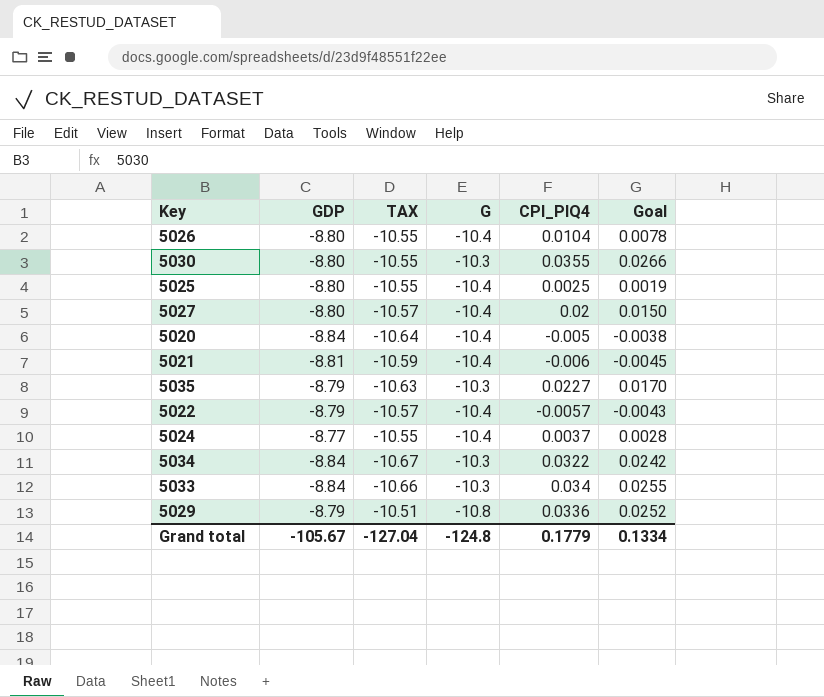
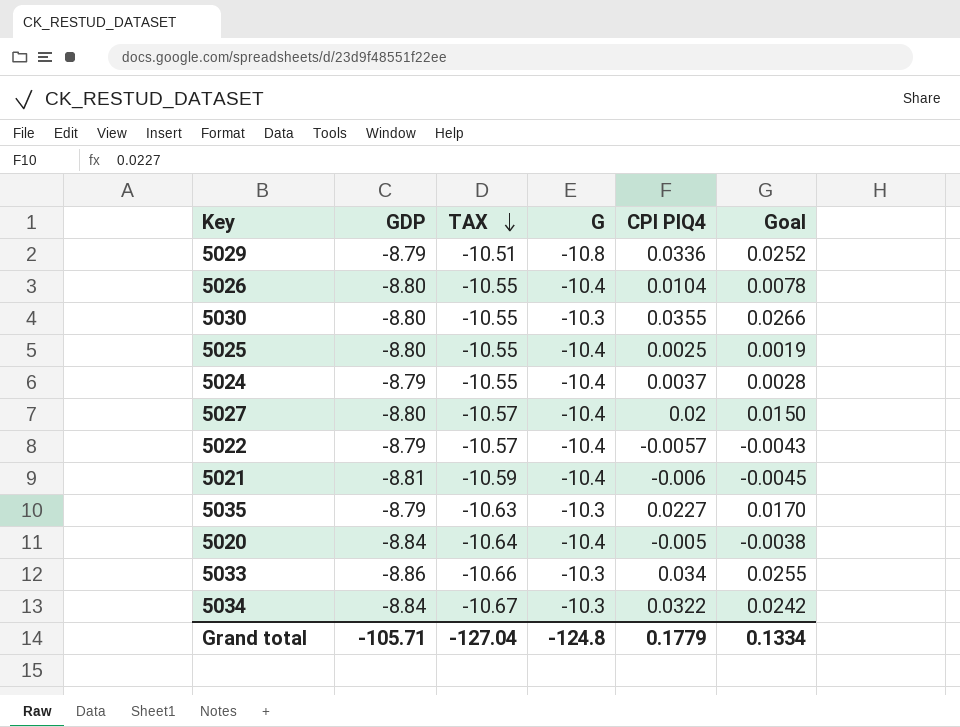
row order: none -> TAX descending
column name: CPI_PIQ4 -> CPI PIQ4
5024 | GDP: -8.77 -> -8.79
5033 | GDP: -8.84 -> -8.86
Grand total | GDP: -105.67 -> -105.71

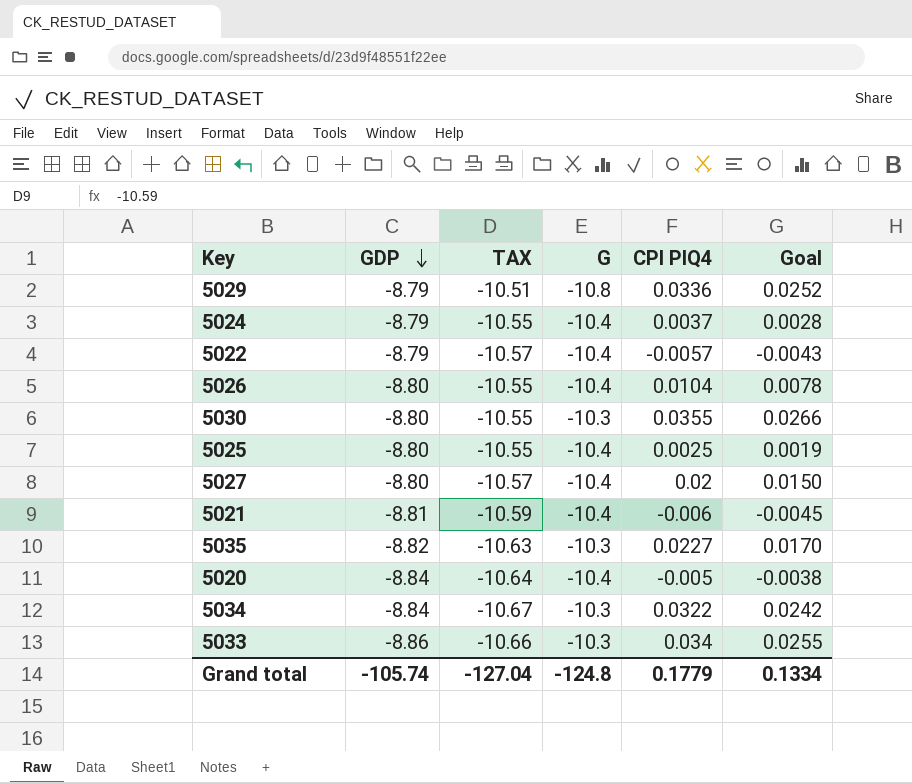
row order: TAX descending -> GDP descending
5035 | GDP: -8.79 -> -8.82
Grand total | GDP: -105.71 -> -105.74

